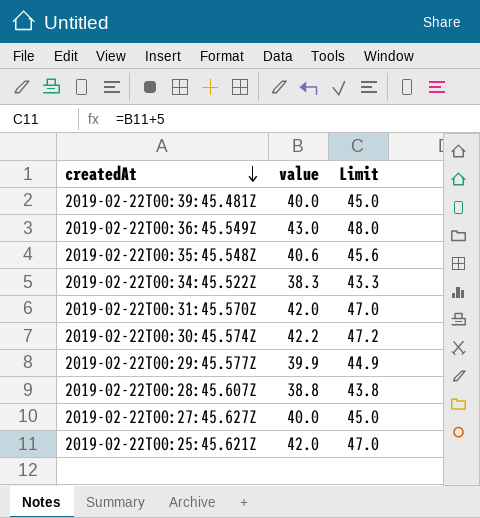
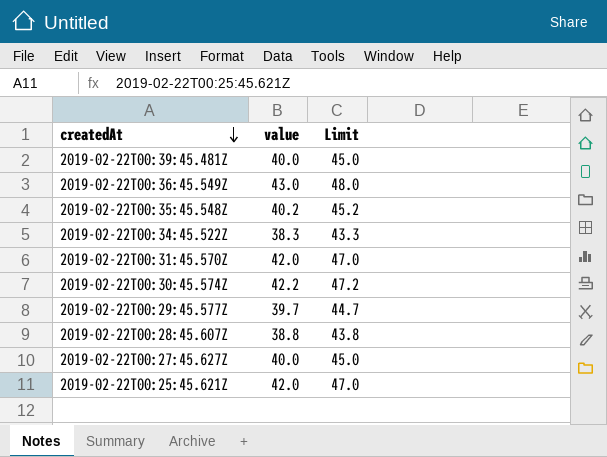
2019-02-22T00:35:45.548Z | value: 40.6 -> 40.2
2019-02-22T00:35:45.548Z | Limit: 45.6 -> 45.2
2019-02-22T00:29:45.577Z | value: 39.9 -> 39.7
2019-02-22T00:29:45.577Z | Limit: 44.9 -> 44.7

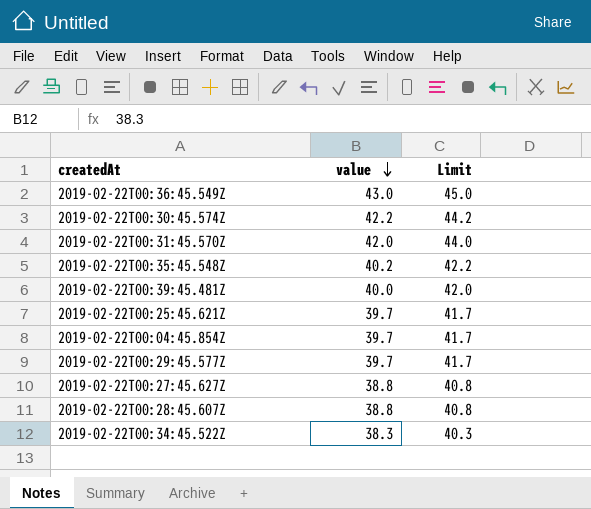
row order: createdAt descending -> value descending
column Limit | formula: [value] + 5 -> [value] + 2
2019-02-22T00:25:45.621Z | value: 42.0 -> 39.7
row 2019-02-22T00:04:45.854Z: none -> 39.7 | 41.7
2019-02-22T00:27:45.627Z | value: 40.0 -> 38.8

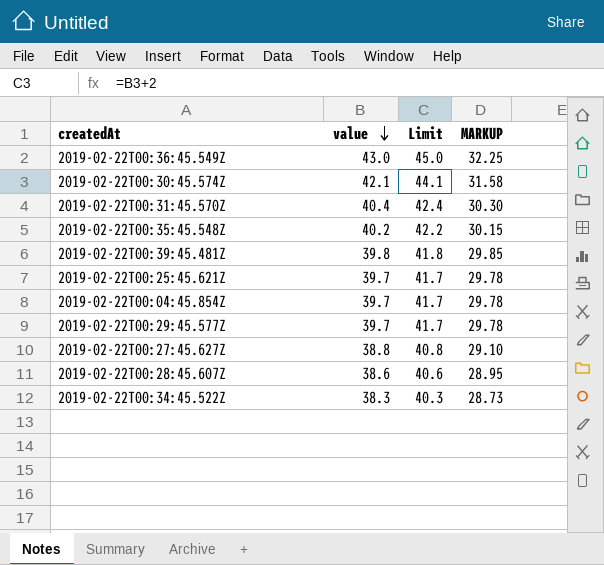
column MARKUP | formula: none -> [value] * 0.75
2019-02-22T00:30:45.574Z | value: 42.2 -> 42.1
2019-02-22T00:30:45.574Z | Limit: 44.2 -> 44.1
2019-02-22T00:31:45.570Z | value: 42.0 -> 40.4
2019-02-22T00:31:45.570Z | Limit: 44.0 -> 42.4
2019-02-22T00:39:45.481Z | value: 40.0 -> 39.8
2019-02-22T00:39:45.481Z | Limit: 42.0 -> 41.8
2019-02-22T00:28:45.607Z | value: 38.8 -> 38.6
2019-02-22T00:28:45.607Z | Limit: 40.8 -> 40.6

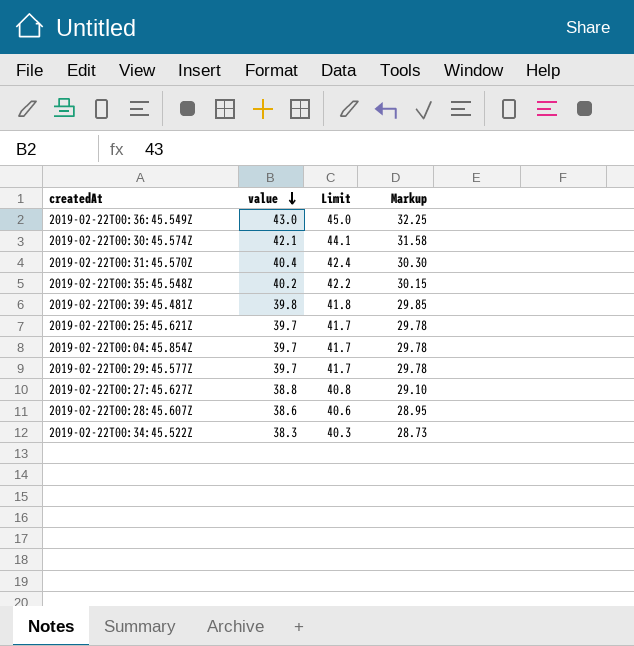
column name: MARKUP -> Markup

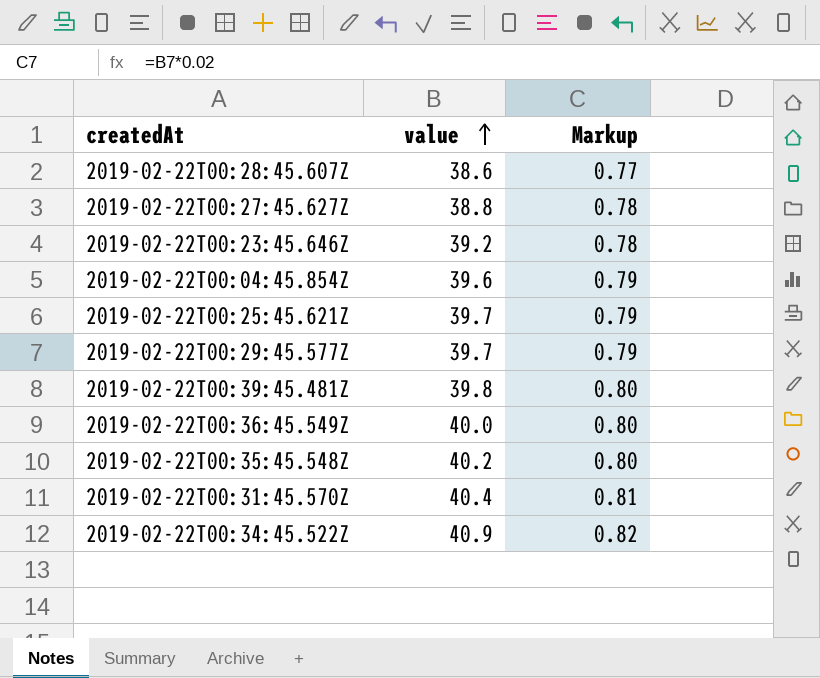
row order: value descending -> value ascending
column Limit | formula: [value] + 2 -> none
column Markup | formula: [value] * 0.75 -> [value] * 0.02
row 2019-02-22T00:30:45.574Z: 42.1 | 44.1 | 31.58 -> none
row 2019-02-22T00:23:45.646Z: none -> 39.2 | 0.78
2019-02-22T00:04:45.854Z | value: 39.7 -> 39.6
2019-02-22T00:36:45.549Z | value: 43.0 -> 40.0
2019-02-22T00:34:45.522Z | value: 38.3 -> 40.9

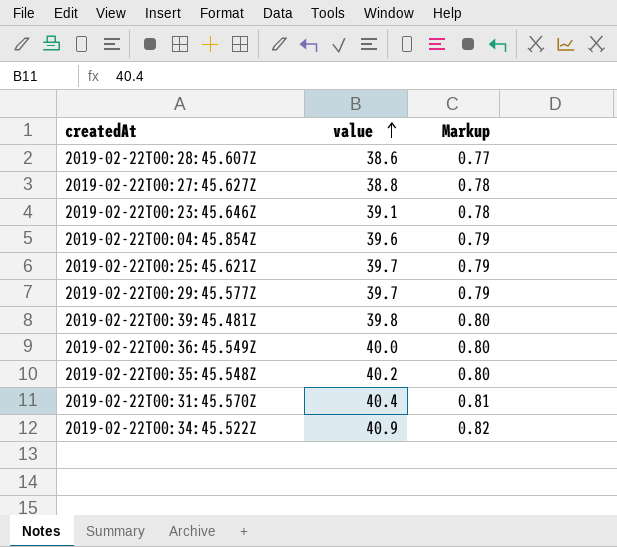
2019-02-22T00:23:45.646Z | value: 39.2 -> 39.1

